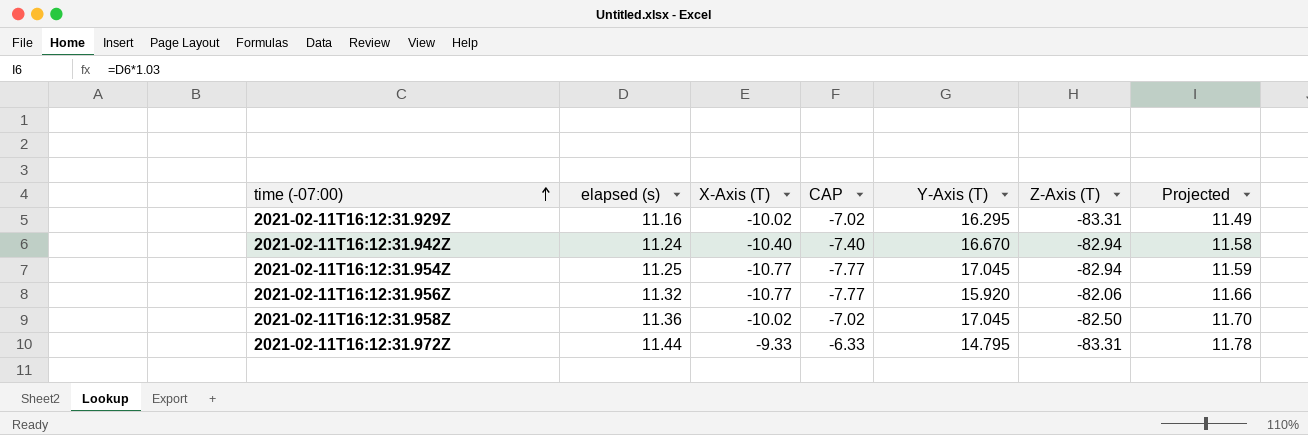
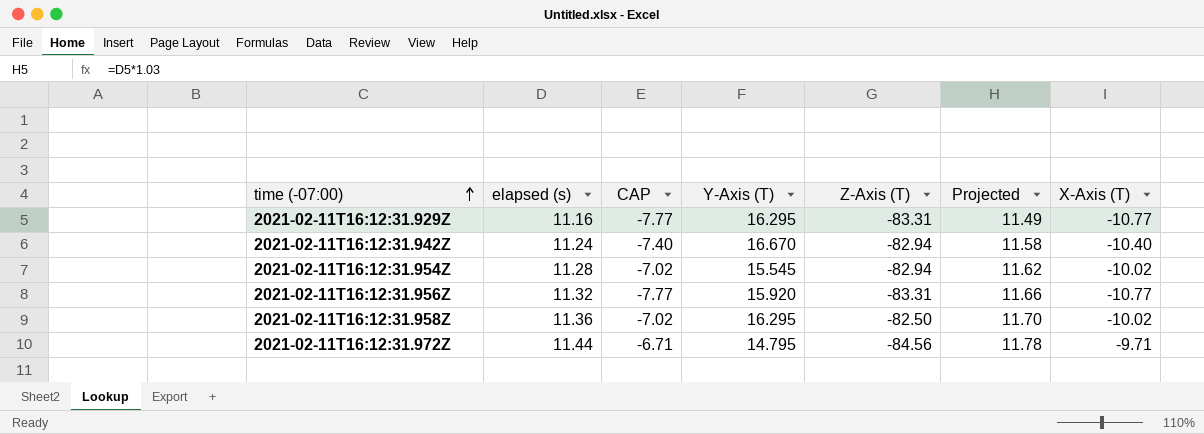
column X-Axis (T) | position: 3 -> 7
2021-02-11T16:12:31.929Z | CAP: -7.02 -> -7.77
2021-02-11T16:12:31.929Z | X-Axis (T): -10.02 -> -10.77
2021-02-11T16:12:31.954Z | elapsed (s): 11.25 -> 11.28
2021-02-11T16:12:31.954Z | CAP: -7.77 -> -7.02
2021-02-11T16:12:31.954Z | Y-Axis (T): 17.045 -> 15.545
2021-02-11T16:12:31.954Z | Projected: 11.59 -> 11.62
2021-02-11T16:12:31.954Z | X-Axis (T): -10.77 -> -10.02
2021-02-11T16:12:31.956Z | Z-Axis (T): -82.06 -> -83.31
2021-02-11T16:12:31.958Z | Y-Axis (T): 17.045 -> 16.295
2021-02-11T16:12:31.972Z | CAP: -6.33 -> -6.71
2021-02-11T16:12:31.972Z | Z-Axis (T): -83.31 -> -84.56
2021-02-11T16:12:31.972Z | X-Axis (T): -9.33 -> -9.71

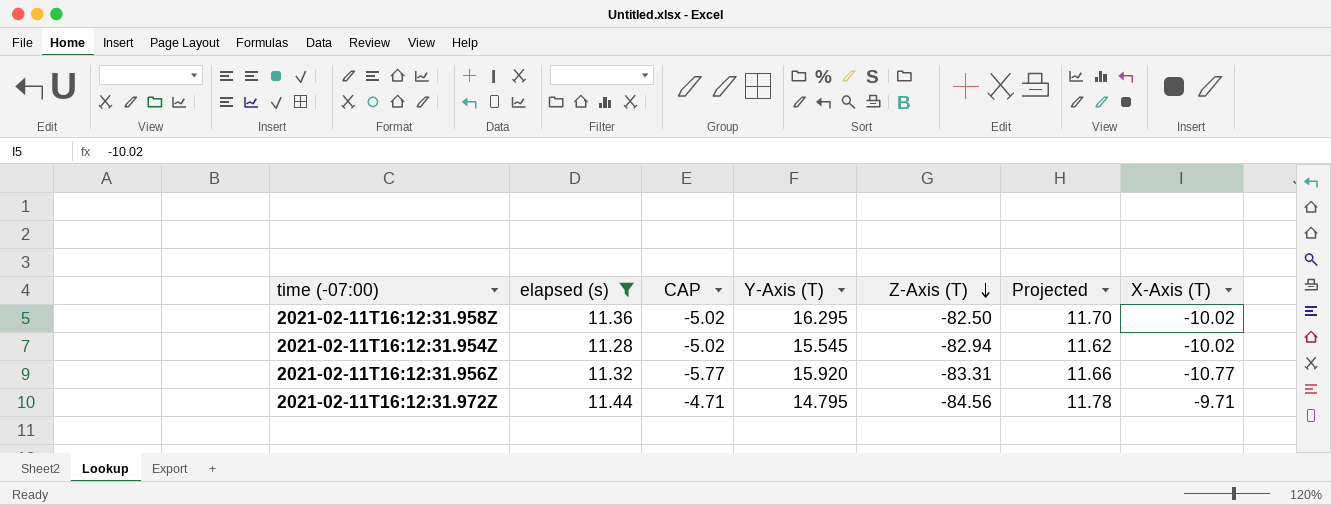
filter: none -> elapsed (s) >= 11.28
row order: time (-07:00) ascending -> Z-Axis (T) descending
column CAP | formula: [X-Axis (T)] + 3 -> [X-Axis (T)] + 5

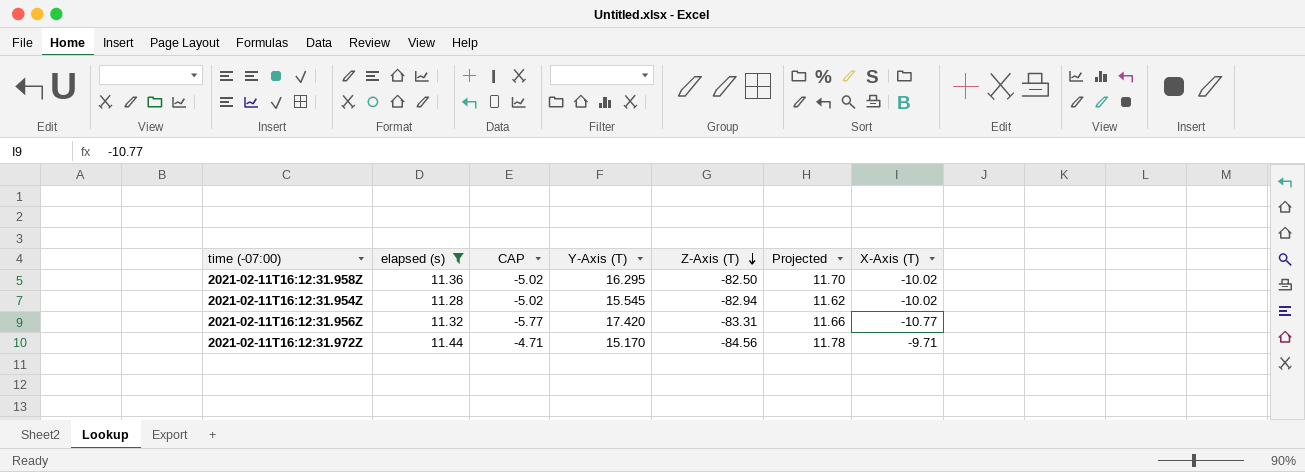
2021-02-11T16:12:31.956Z | Y-Axis (T): 15.920 -> 17.420
2021-02-11T16:12:31.972Z | Y-Axis (T): 14.795 -> 15.170

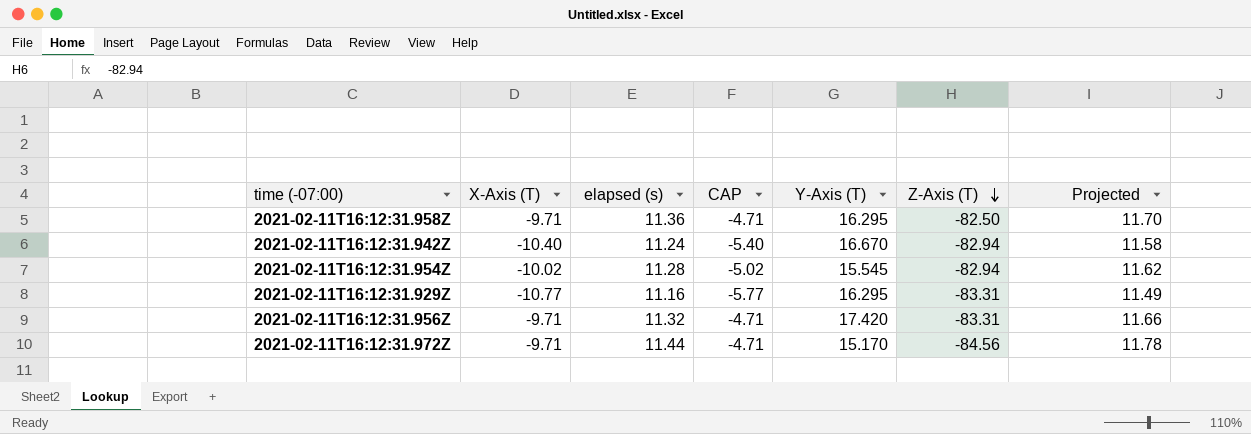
filter: elapsed (s) >= 11.28 -> none
column X-Axis (T) | position: 7 -> 2
2021-02-11T16:12:31.958Z | X-Axis (T): -10.02 -> -9.71
2021-02-11T16:12:31.958Z | CAP: -5.02 -> -4.71
2021-02-11T16:12:31.956Z | X-Axis (T): -10.77 -> -9.71
2021-02-11T16:12:31.956Z | CAP: -5.77 -> -4.71

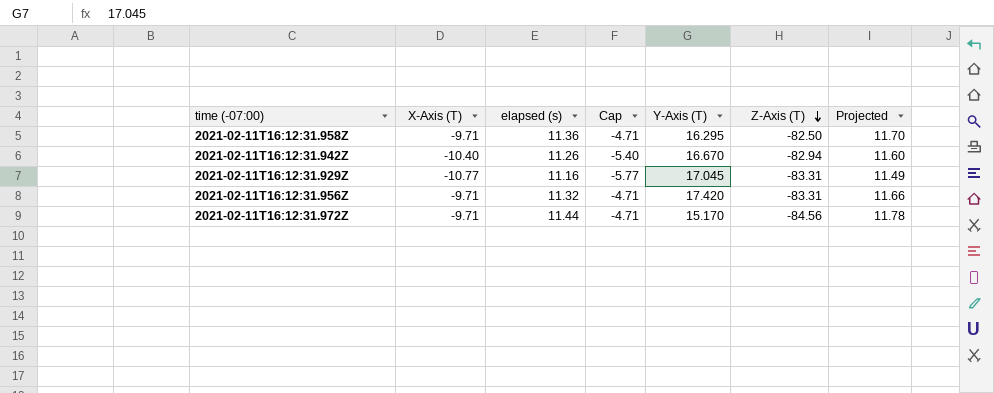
column name: CAP -> Cap
row 2021-02-11T16:12:31.954Z: -10.02 | 11.28 | -5.02 | 15.545 | -82.94 | 11.62 -> none
2021-02-11T16:12:31.942Z | elapsed (s): 11.24 -> 11.26
2021-02-11T16:12:31.942Z | Projected: 11.58 -> 11.60
2021-02-11T16:12:31.929Z | Y-Axis (T): 16.295 -> 17.045

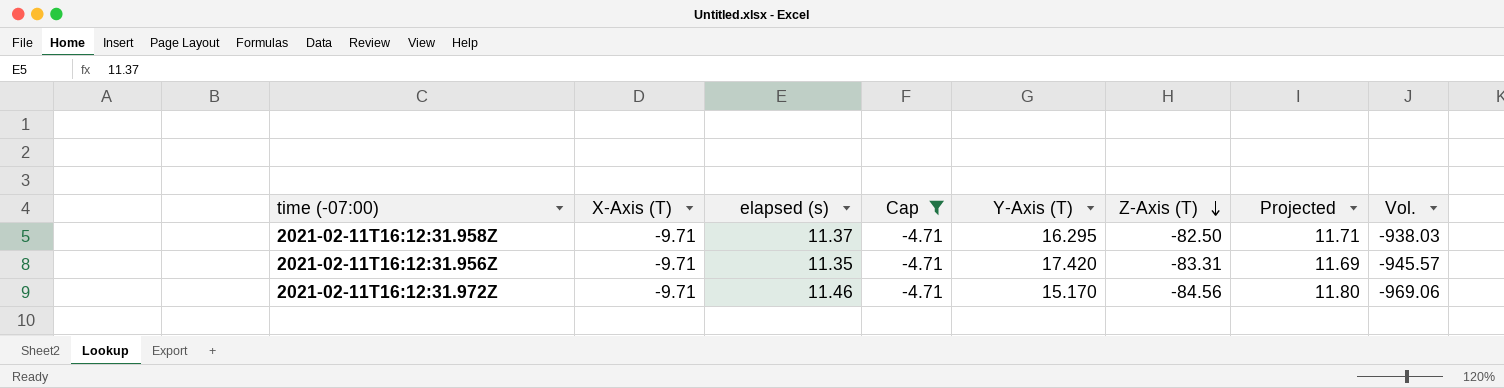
filter: none -> Cap = -4.71
column Vol. | formula: none -> [elapsed (s)] * [Z-Axis (T)]
2021-02-11T16:12:31.958Z | elapsed (s): 11.36 -> 11.37
2021-02-11T16:12:31.958Z | Projected: 11.70 -> 11.71
2021-02-11T16:12:31.956Z | elapsed (s): 11.32 -> 11.35
2021-02-11T16:12:31.956Z | Projected: 11.66 -> 11.69
2021-02-11T16:12:31.972Z | elapsed (s): 11.44 -> 11.46
2021-02-11T16:12:31.972Z | Projected: 11.78 -> 11.80

